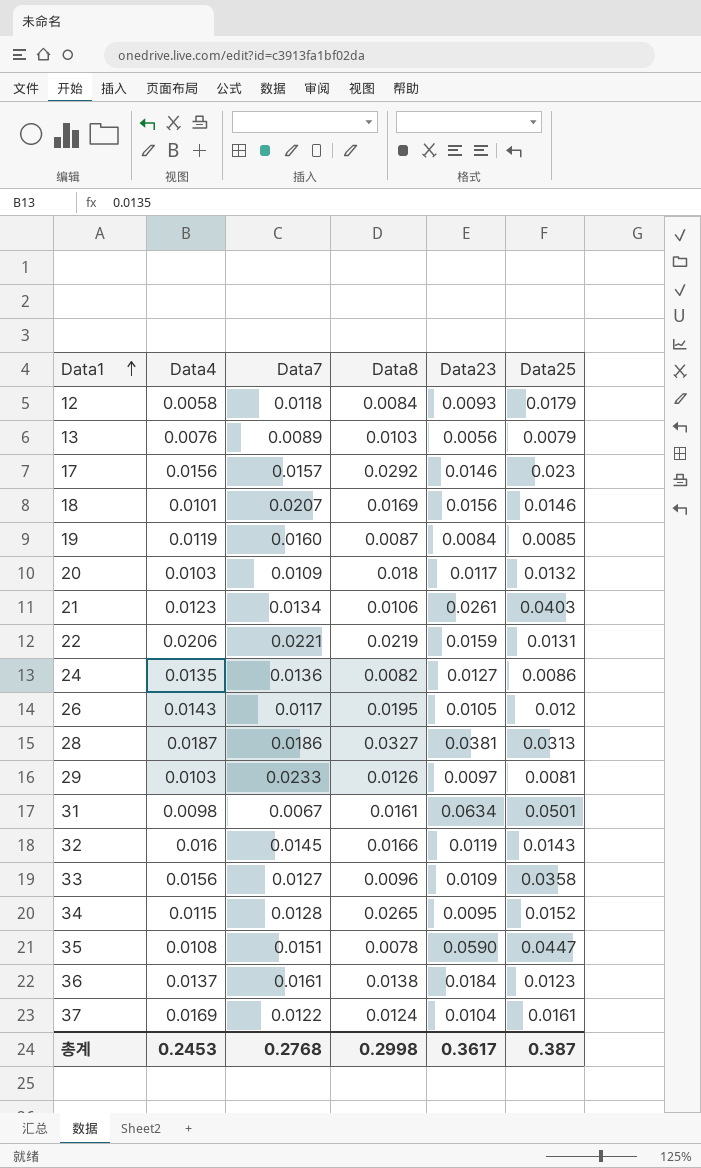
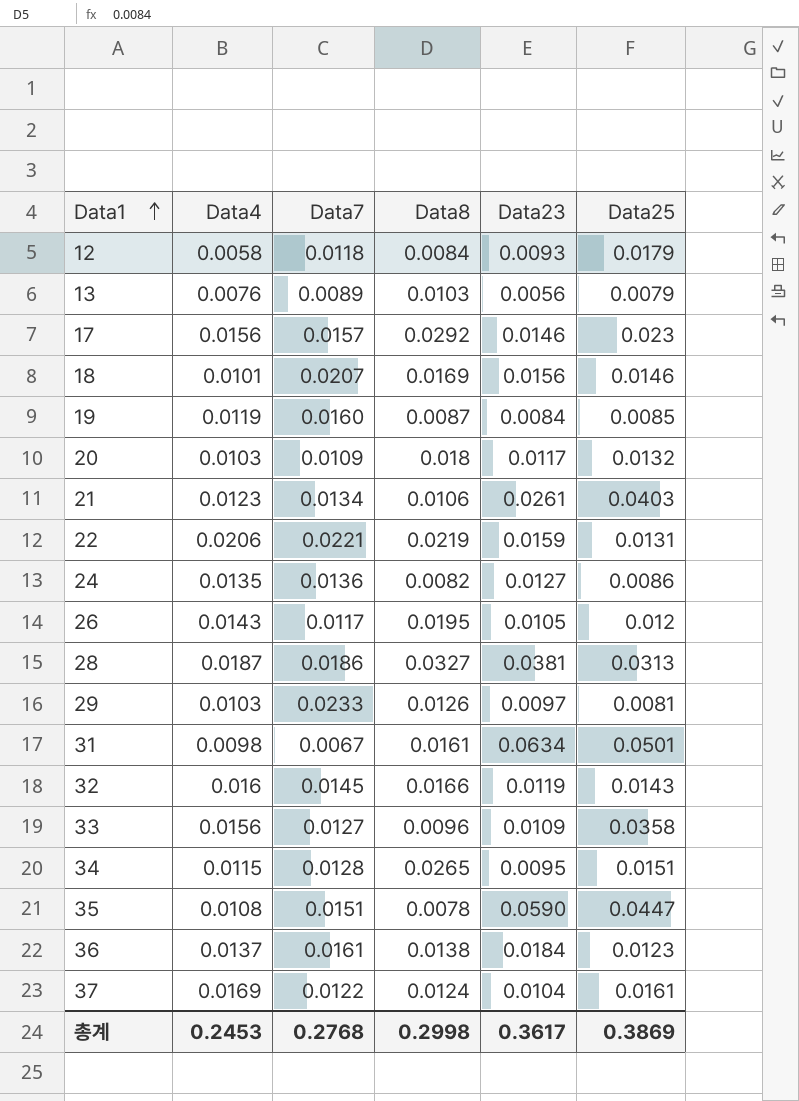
34 | Data25: 0.0152 -> 0.0151
총계 | Data25: 0.387 -> 0.3869

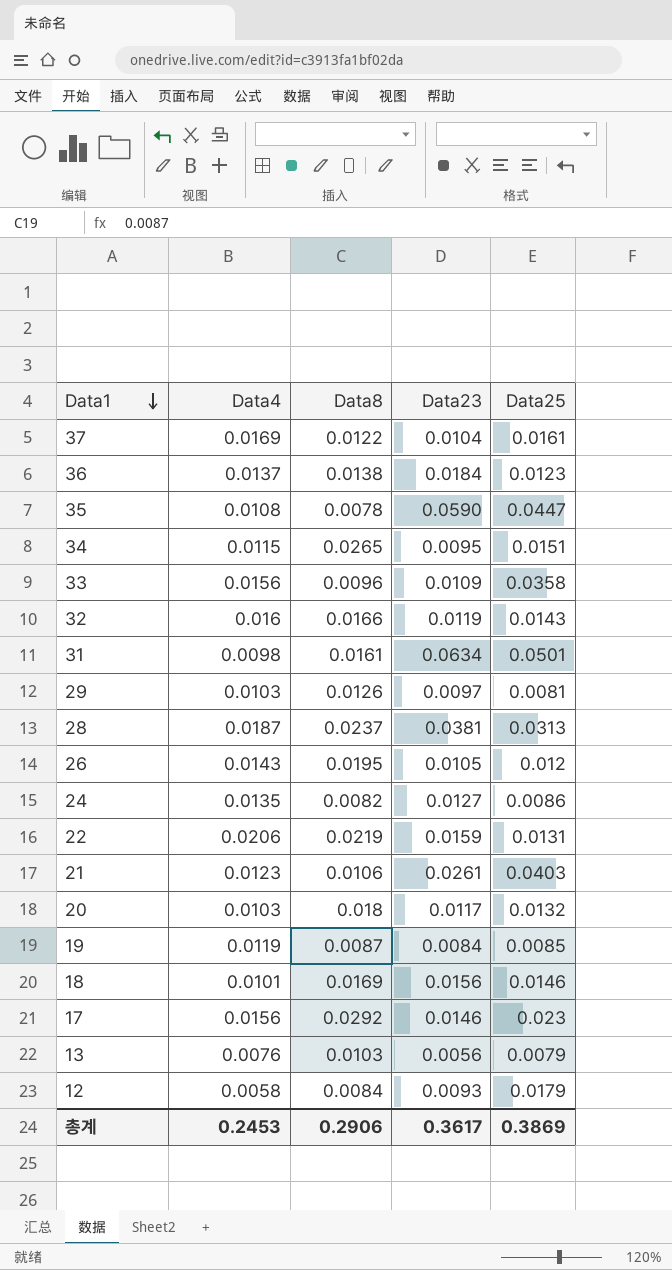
row order: Data1 ascending -> Data1 descending
column Data7 | position: 3 -> none
37 | Data8: 0.0124 -> 0.0122
28 | Data8: 0.0327 -> 0.0237
총계 | Data8: 0.2998 -> 0.2906

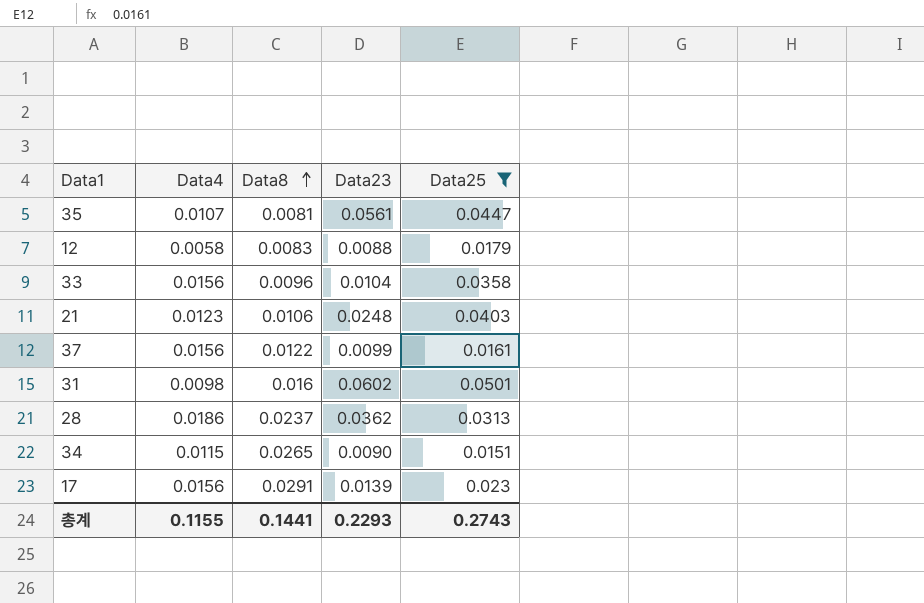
filter: none -> Data25 >= 0.0151
row order: Data1 descending -> Data8 ascending
35 | Data4: 0.0108 -> 0.0107
35 | Data8: 0.0078 -> 0.0081
35 | Data23: 0.0590 -> 0.0561
12 | Data8: 0.0084 -> 0.0083
12 | Data23: 0.0093 -> 0.0088
33 | Data23: 0.0109 -> 0.0104
21 | Data23: 0.0261 -> 0.0248
37 | Data4: 0.0169 -> 0.0156
37 | Data23: 0.0104 -> 0.0099
31 | Data8: 0.0161 -> 0.016
31 | Data23: 0.0634 -> 0.0602
28 | Data4: 0.0187 -> 0.0186
28 | Data23: 0.0381 -> 0.0362
34 | Data23: 0.0095 -> 0.0090
17 | Data8: 0.0292 -> 0.0291
17 | Data23: 0.0146 -> 0.0139
총계 | Data4: 0.2453 -> 0.1155
총계 | Data8: 0.2906 -> 0.1441
총계 | Data23: 0.3617 -> 0.2293
총계 | Data25: 0.3869 -> 0.2743

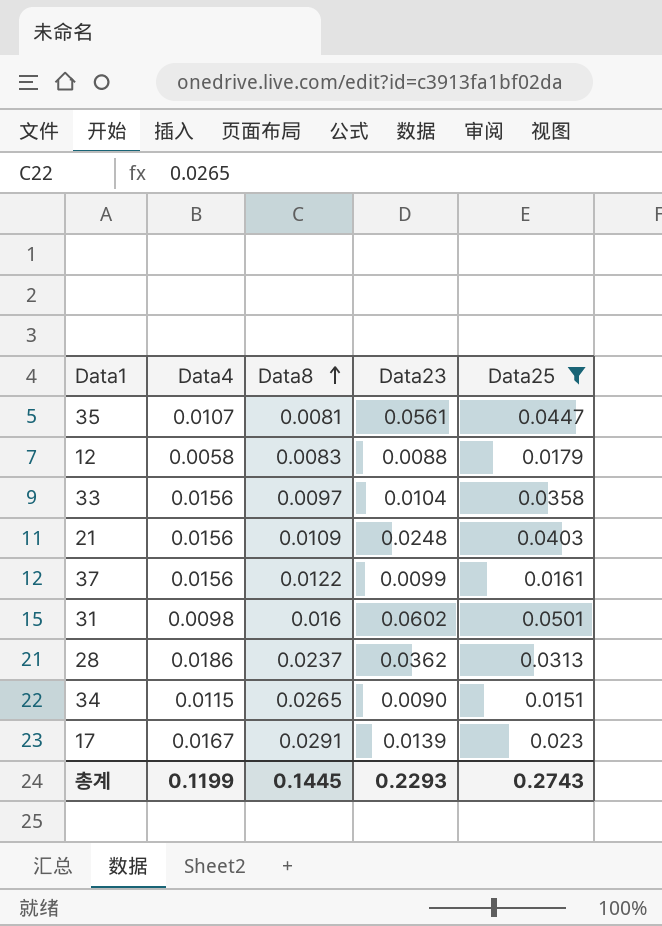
33 | Data8: 0.0096 -> 0.0097
21 | Data4: 0.0123 -> 0.0156
21 | Data8: 0.0106 -> 0.0109
17 | Data4: 0.0156 -> 0.0167
총계 | Data4: 0.1155 -> 0.1199
총계 | Data8: 0.1441 -> 0.1445

